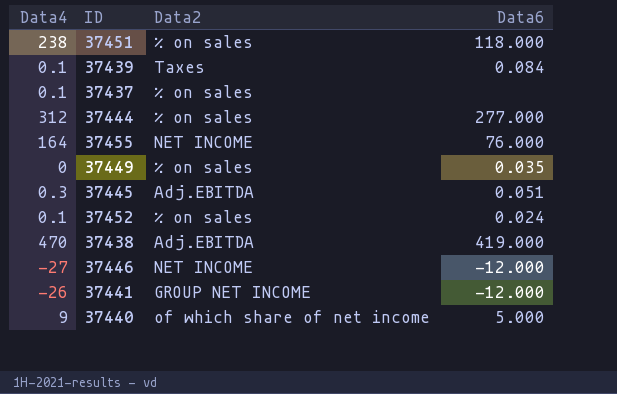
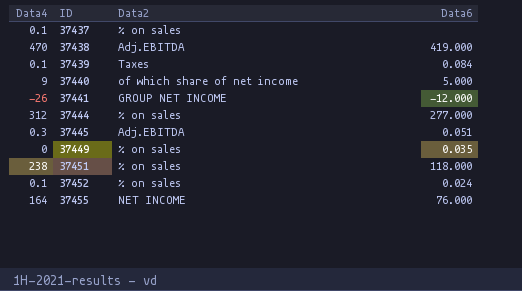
row order: none -> ID ascending
row 37446: -27 | NET INCOME | -12.000 -> none

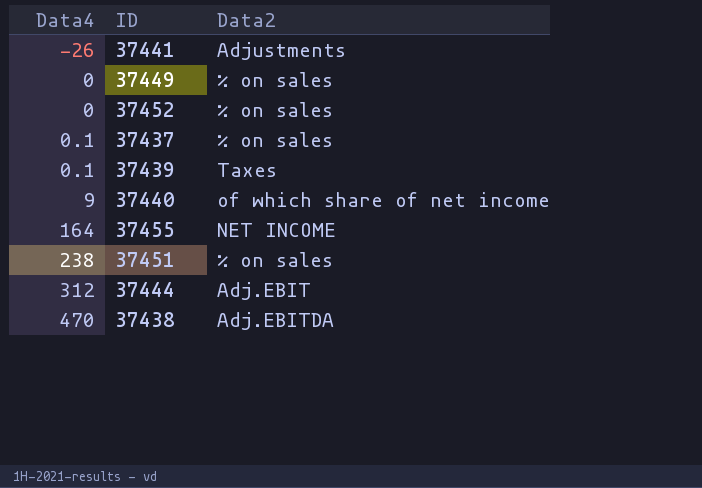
row order: ID ascending -> Data4 ascending
column Data6 | position: 4 -> none
row 37445: 0.3 | Adj.EBITDA | 0.051 -> none
37441 | Data2: GROUP NET INCOME -> Adjustments
37452 | Data4: 0.1 -> 0
37444 | Data2: % on sales -> Adj.EBIT

